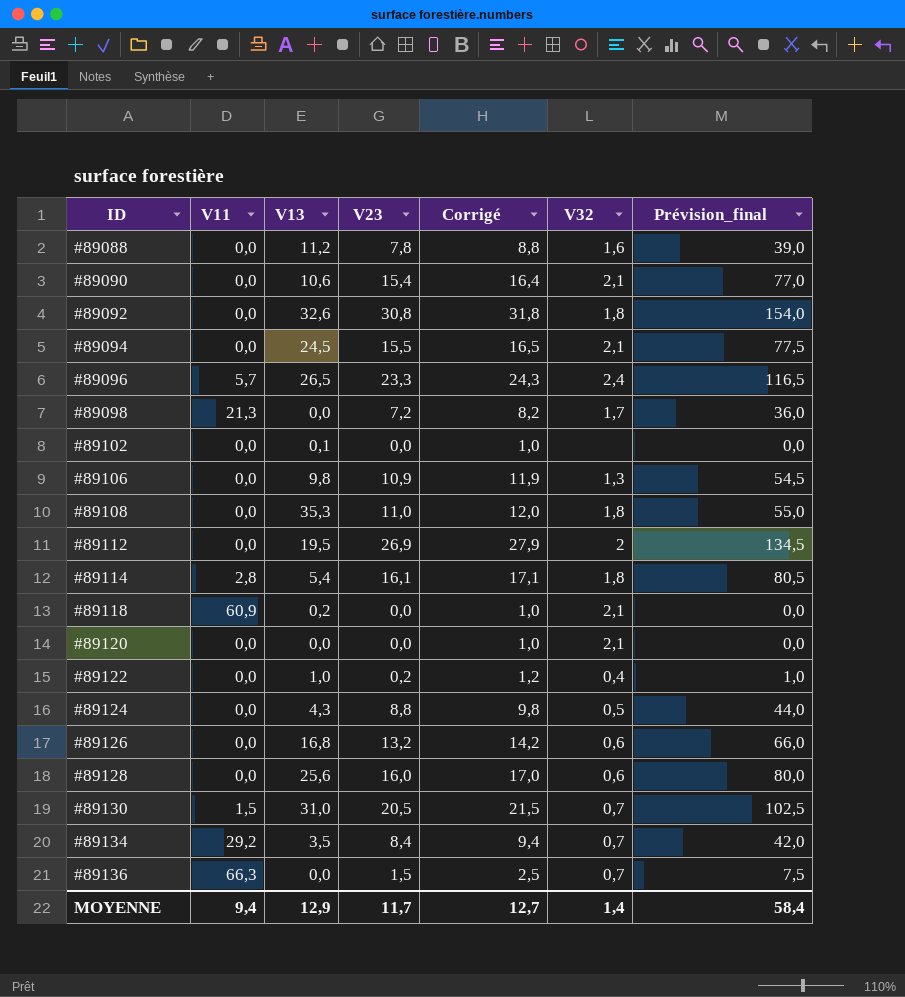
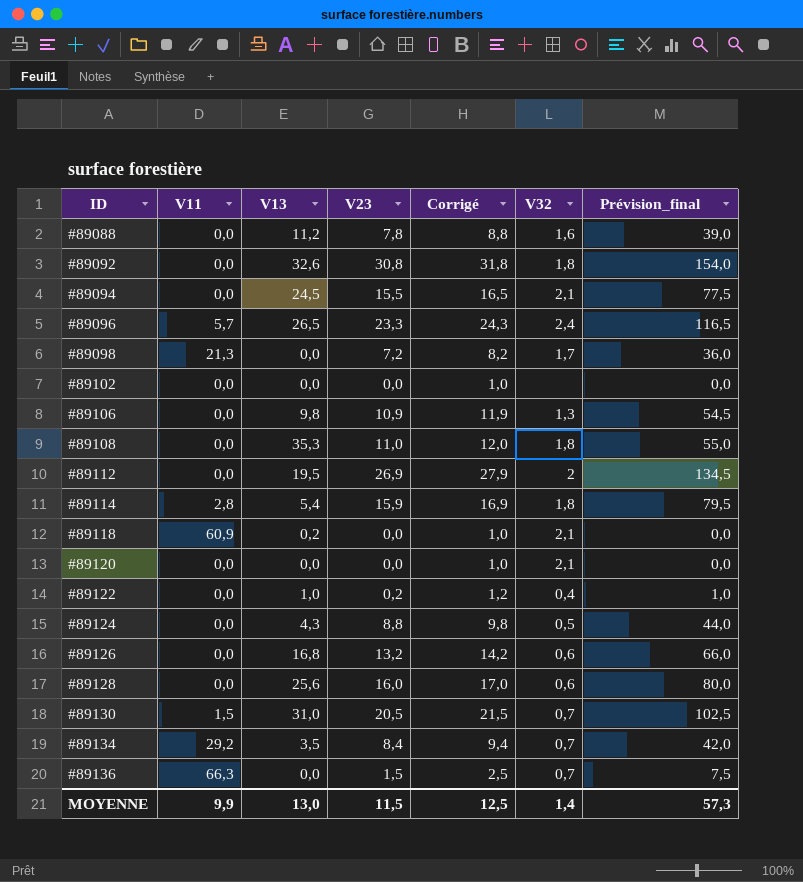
row #89090: 0,0 | 10,6 | 15,4 | 16,4 | 2,1 | 77,0 -> none
#89102 | V13: 0,1 -> 0,0
#89114 | V23: 16,1 -> 15,9
#89114 | Corrigé: 17,1 -> 16,9
#89114 | Prévision_final: 80,5 -> 79,5
MOYENNE | V11: 9,4 -> 9,9
MOYENNE | V13: 12,9 -> 13,0
MOYENNE | V23: 11,7 -> 11,5
MOYENNE | Corrigé: 12,7 -> 12,5
MOYENNE | Prévision_final: 58,4 -> 57,3

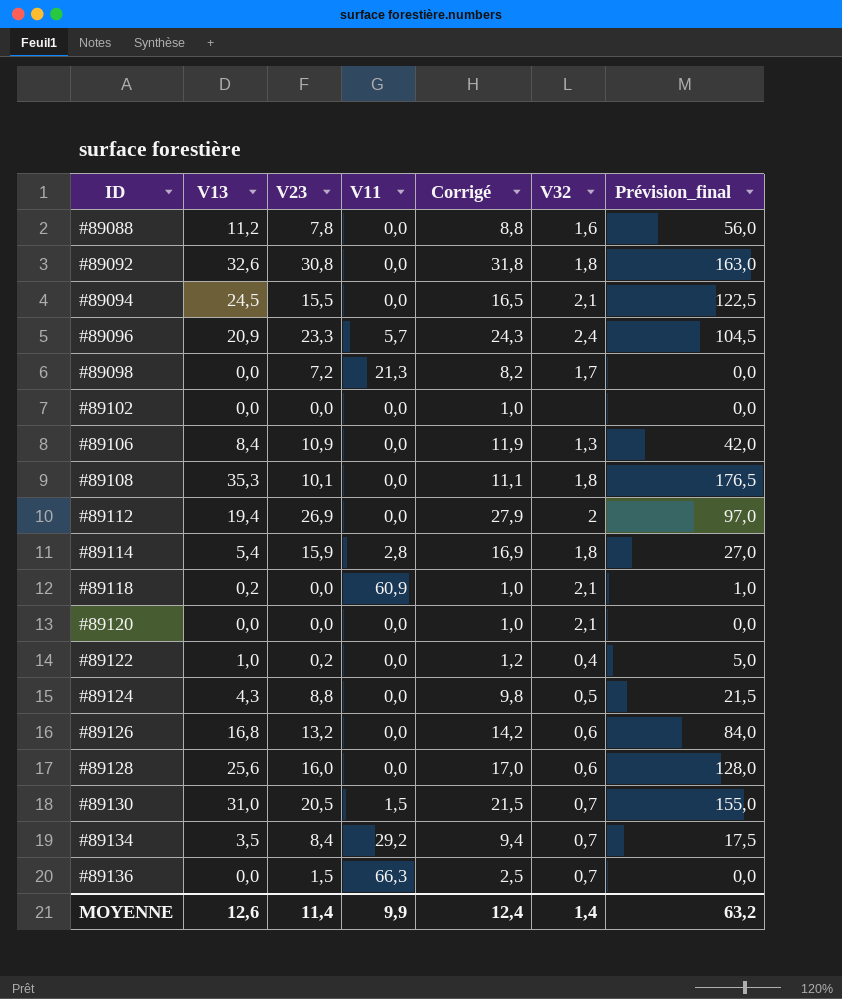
column V11 | position: 2 -> 4
column Prévision_final | formula: [V23] * 5 -> [V13] * 5
#89096 | V13: 26,5 -> 20,9
#89106 | V13: 9,8 -> 8,4
#89108 | V23: 11,0 -> 10,1
#89108 | Corrigé: 12,0 -> 11,1
#89112 | V13: 19,5 -> 19,4
MOYENNE | V13: 13,0 -> 12,6
MOYENNE | V23: 11,5 -> 11,4
MOYENNE | Corrigé: 12,5 -> 12,4
MOYENNE | Prévision_final: 57,3 -> 63,2

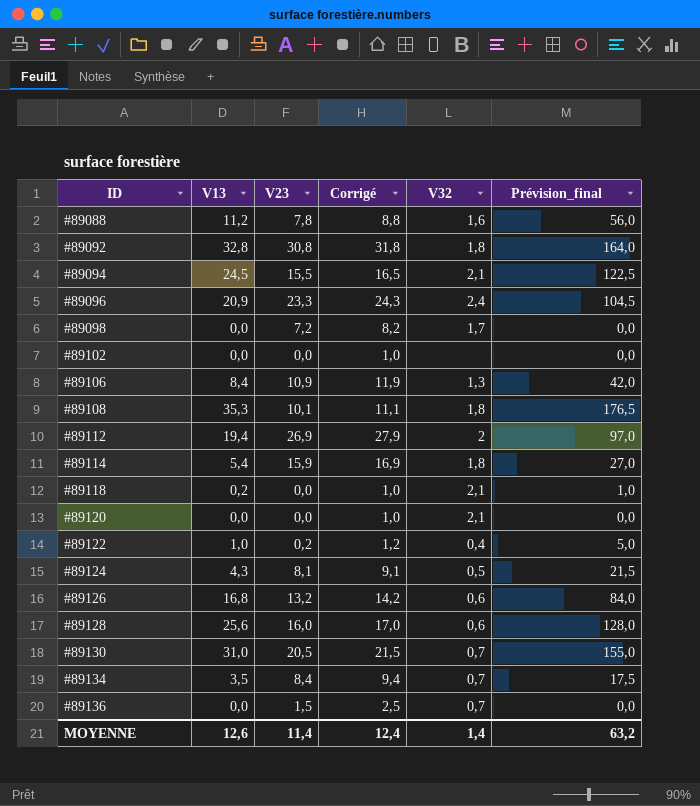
column V11 | position: 4 -> none
#89092 | V13: 32,6 -> 32,8
#89092 | Prévision_final: 163,0 -> 164,0
#89124 | V23: 8,8 -> 8,1
#89124 | Corrigé: 9,8 -> 9,1

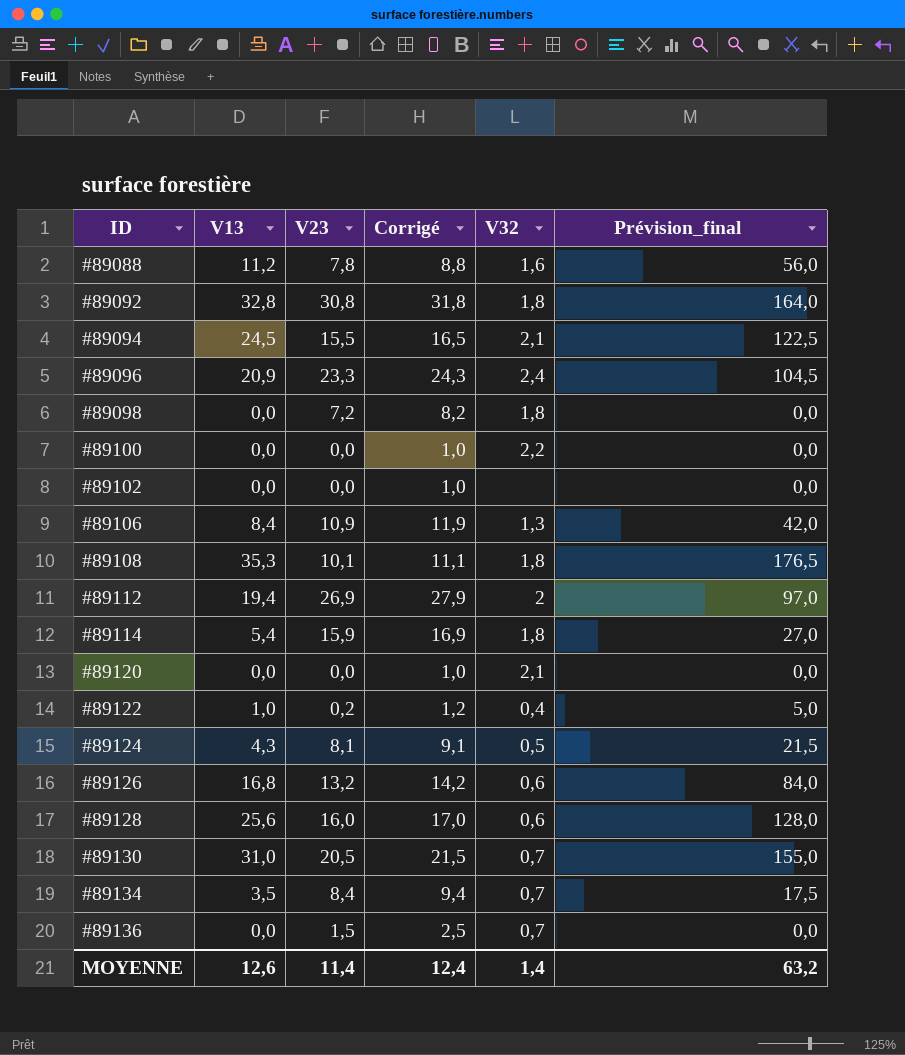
row #89118: 0,2 | 0,0 | 1,0 | 2,1 | 1,0 -> none
#89098 | V32: 1,7 -> 1,8
row #89100: none -> 0,0 | 0,0 | 1,0 | 2,2 | 0,0

